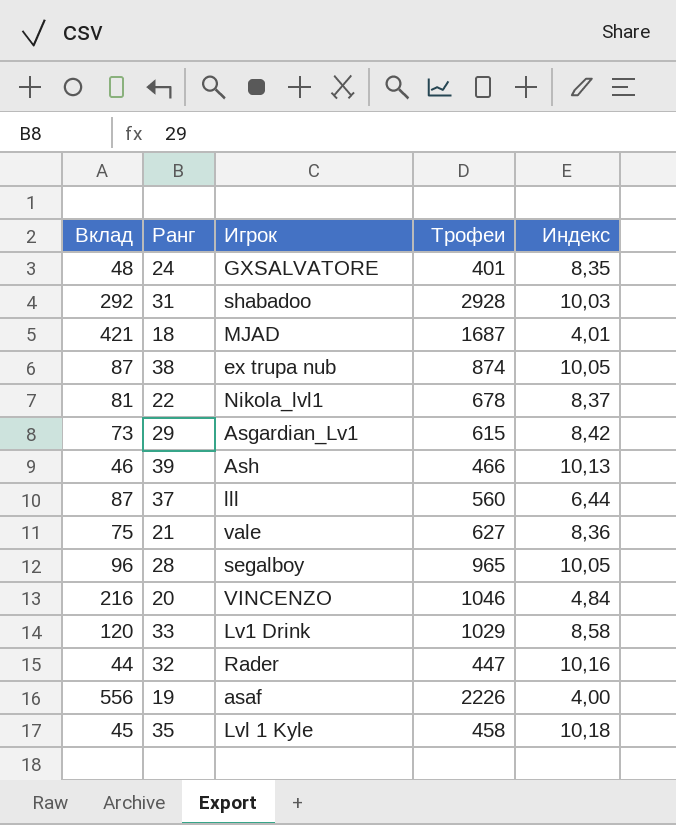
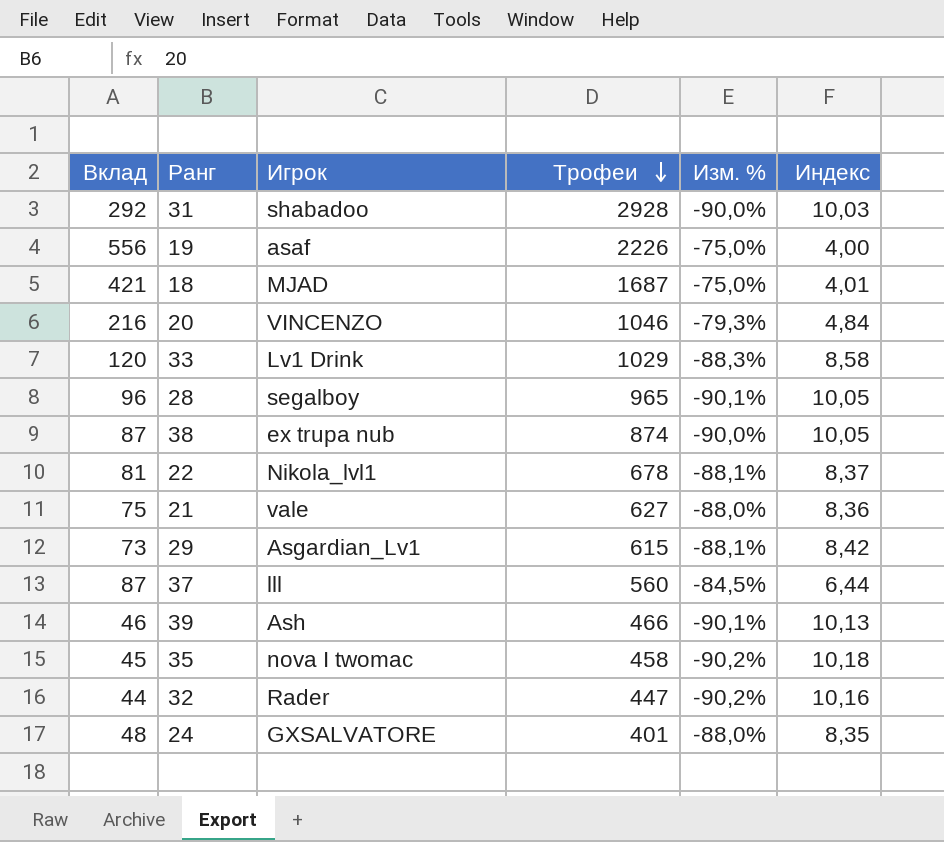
row order: none -> Трофеи descending
column Изм. % | formula: none -> ([Вклад] - [Трофеи]) / [Трофеи]
35 | Игрок: Lvl 1 Kyle -> nova I twomac

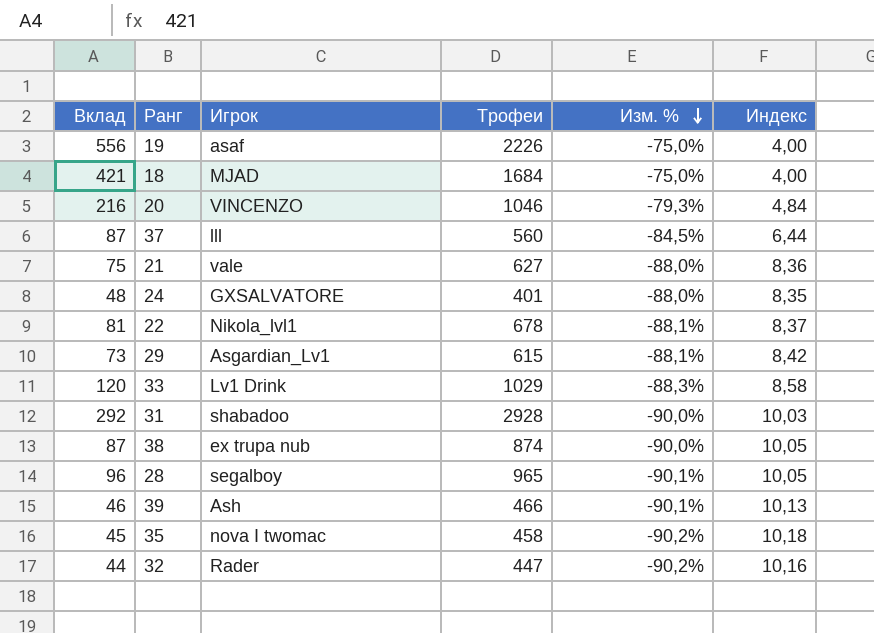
row order: Трофеи descending -> Изм. % descending
18 | Трофеи: 1687 -> 1684
18 | Индекс: 4,01 -> 4,00

